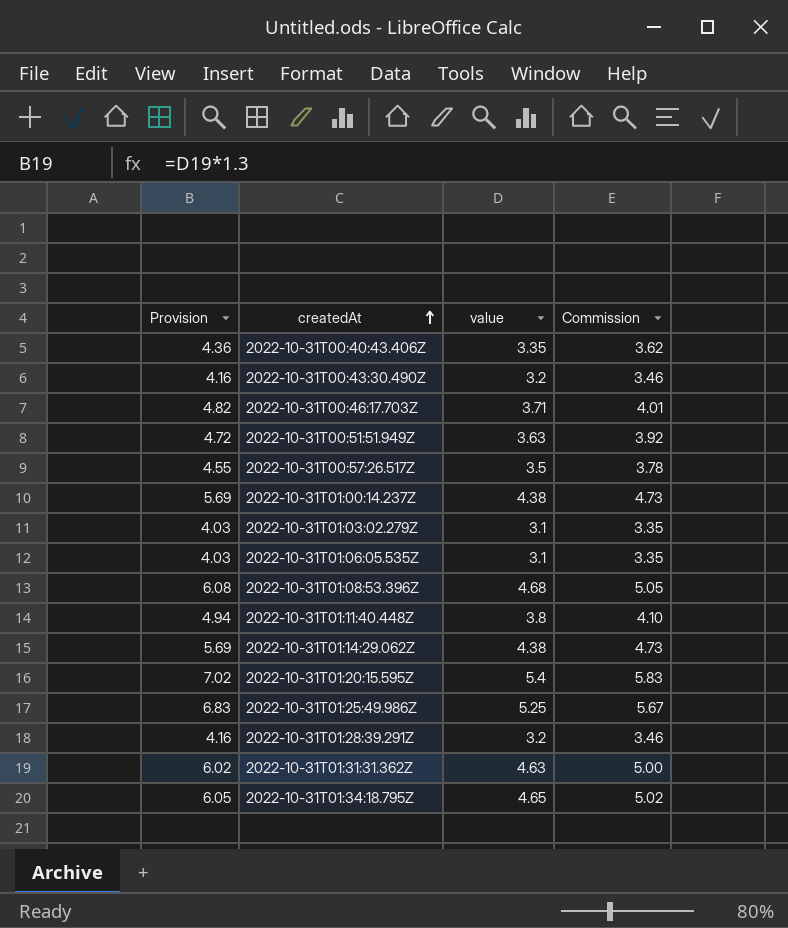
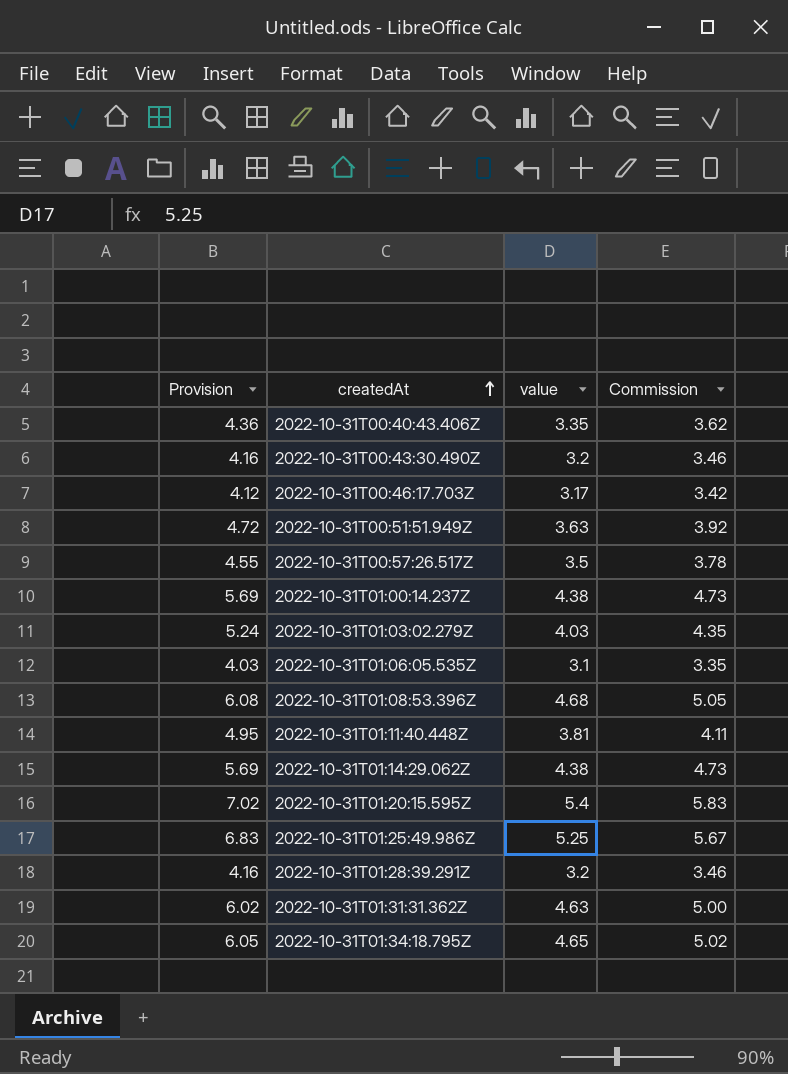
2022-10-31T00:46:17.703Z | Provision: 4.82 -> 4.12
2022-10-31T00:46:17.703Z | value: 3.71 -> 3.17
2022-10-31T00:46:17.703Z | Commission: 4.01 -> 3.42
2022-10-31T01:03:02.279Z | Provision: 4.03 -> 5.24
2022-10-31T01:03:02.279Z | value: 3.1 -> 4.03
2022-10-31T01:03:02.279Z | Commission: 3.35 -> 4.35
2022-10-31T01:11:40.448Z | Provision: 4.94 -> 4.95
2022-10-31T01:11:40.448Z | value: 3.8 -> 3.81
2022-10-31T01:11:40.448Z | Commission: 4.10 -> 4.11

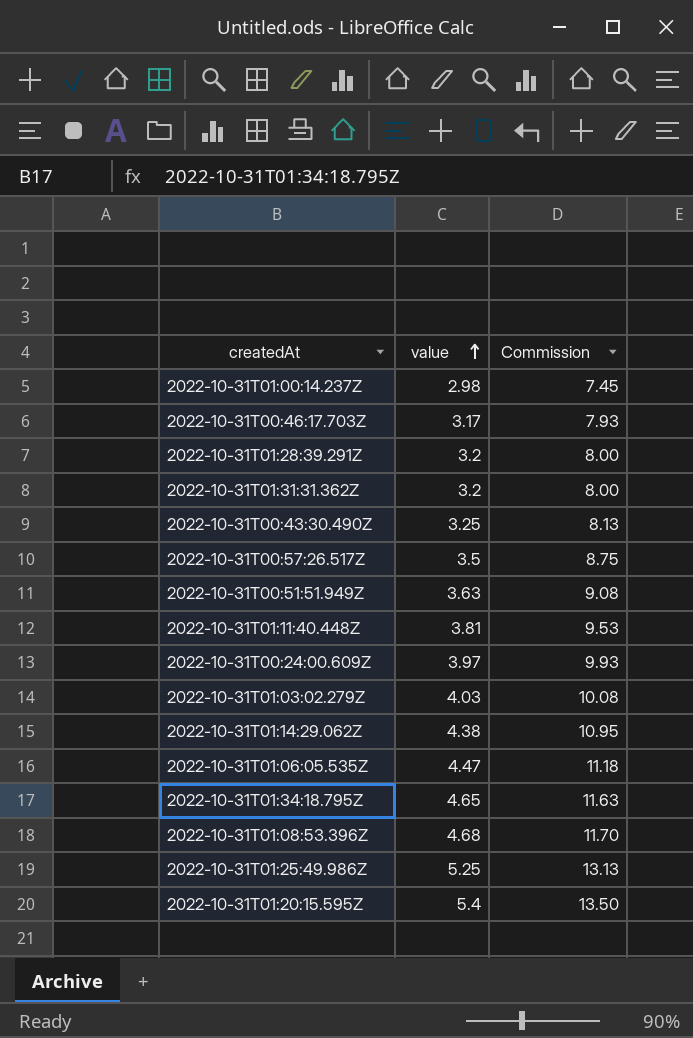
row order: createdAt ascending -> value ascending
column Provision | formula: [value] * 1.3 -> none
column Commission | formula: [value] * 1.08 -> [value] * 2.5
row 2022-10-31T00:40:43.406Z: 4.36 | 3.35 | 3.62 -> none
2022-10-31T01:00:14.237Z | value: 4.38 -> 2.98
2022-10-31T01:31:31.362Z | value: 4.63 -> 3.2
2022-10-31T00:43:30.490Z | value: 3.2 -> 3.25
row 2022-10-31T00:24:00.609Z: none -> 3.97 | 9.93
2022-10-31T01:06:05.535Z | value: 3.1 -> 4.47

